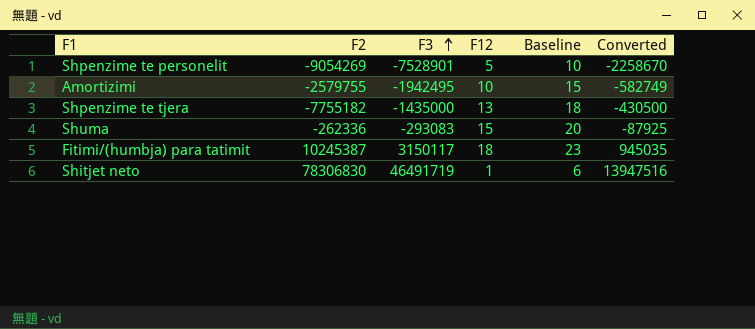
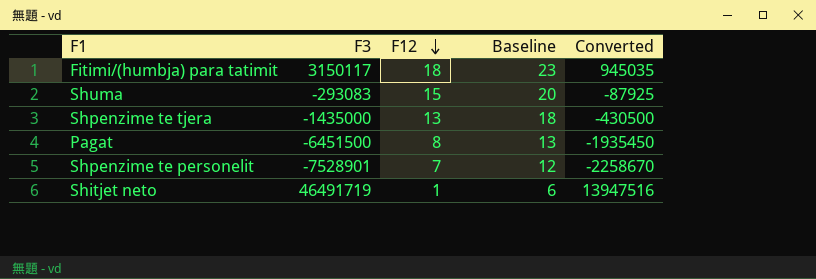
row order: F3 ascending -> F12 descending
column F2 | position: 2 -> none
row Amortizimi: -2579755 | -1942495 | 10 | 15 | -582749 -> none
row Pagat: none -> -6451500 | 8 | 13 | -1935450
Shpenzime te personelit | F12: 5 -> 7
Shpenzime te personelit | Baseline: 10 -> 12

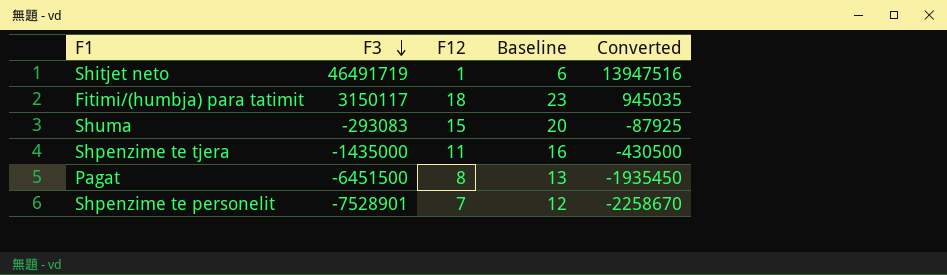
row order: F12 descending -> F3 descending
Shpenzime te tjera | F12: 13 -> 11
Shpenzime te tjera | Baseline: 18 -> 16

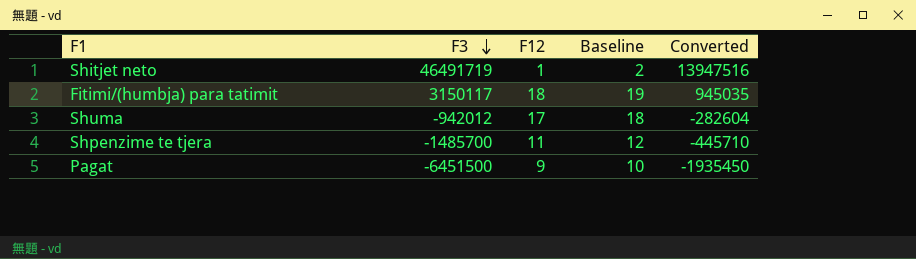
column Baseline | formula: [F12] + 5 -> [F12] + 1
row Shpenzime te personelit: -7528901 | 7 | 12 | -2258670 -> none
Shuma | F3: -293083 -> -942012
Shuma | F12: 15 -> 17
Shuma | Converted: -87925 -> -282604
Shpenzime te tjera | F3: -1435000 -> -1485700
Shpenzime te tjera | Converted: -430500 -> -445710
Pagat | F12: 8 -> 9

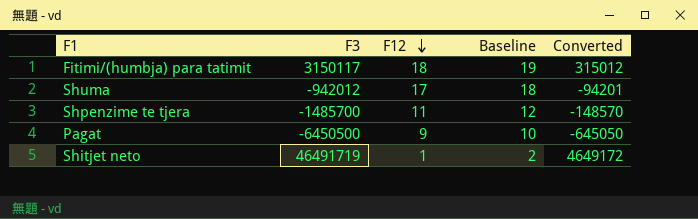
row order: F3 descending -> F12 descending
column Converted | formula: [F3] * 0.3 -> [F3] * 0.1
Pagat | F3: -6451500 -> -6450500

